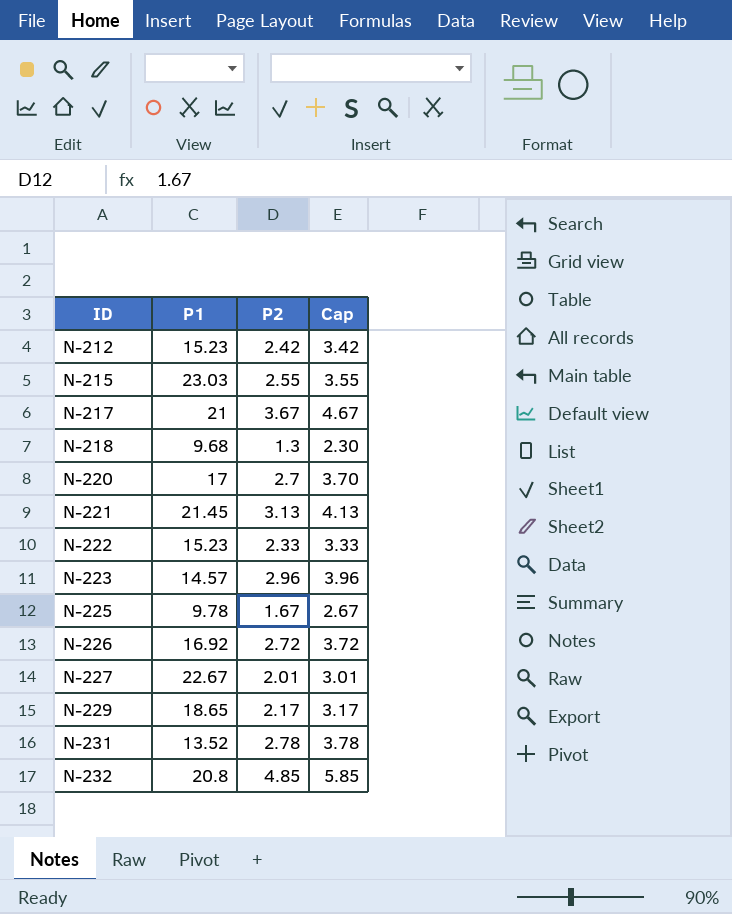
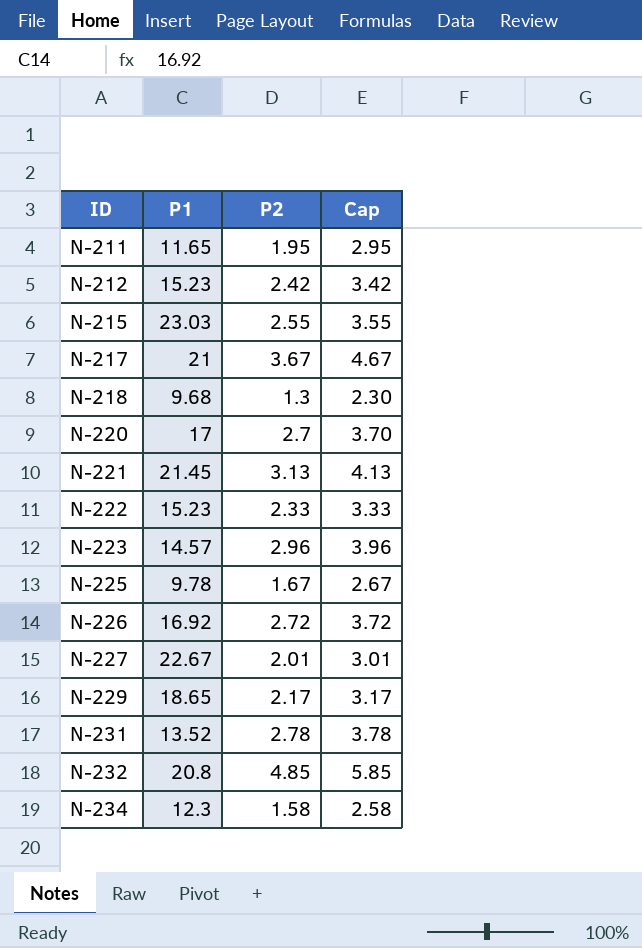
row N-211: none -> 11.65 | 1.95 | 2.95
row N-234: none -> 12.3 | 1.58 | 2.58

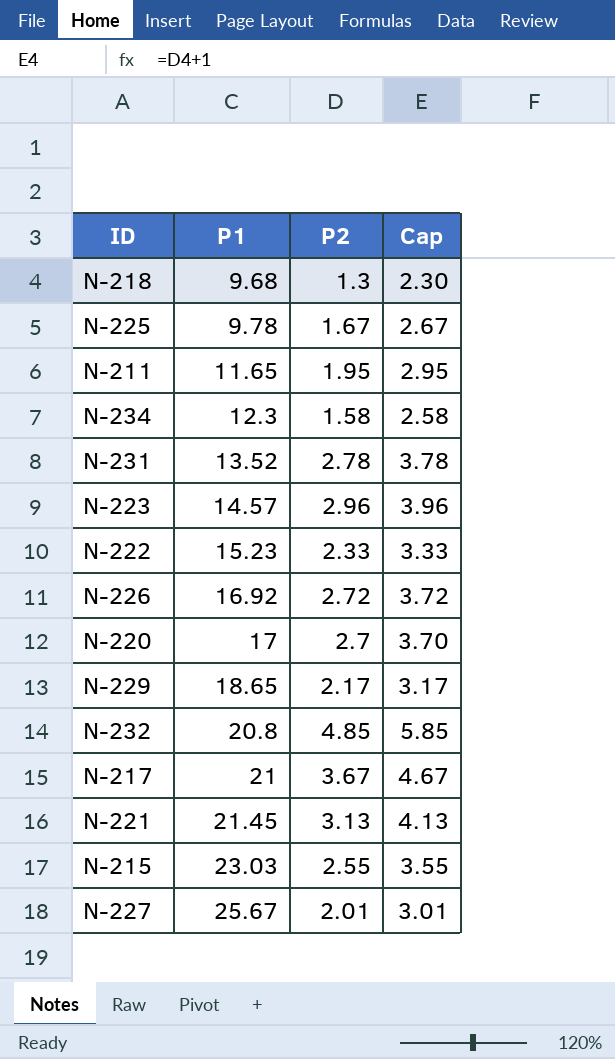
row order: ID ascending -> P1 ascending
row N-212: 15.23 | 2.42 | 3.42 -> none
N-227 | P1: 22.67 -> 25.67

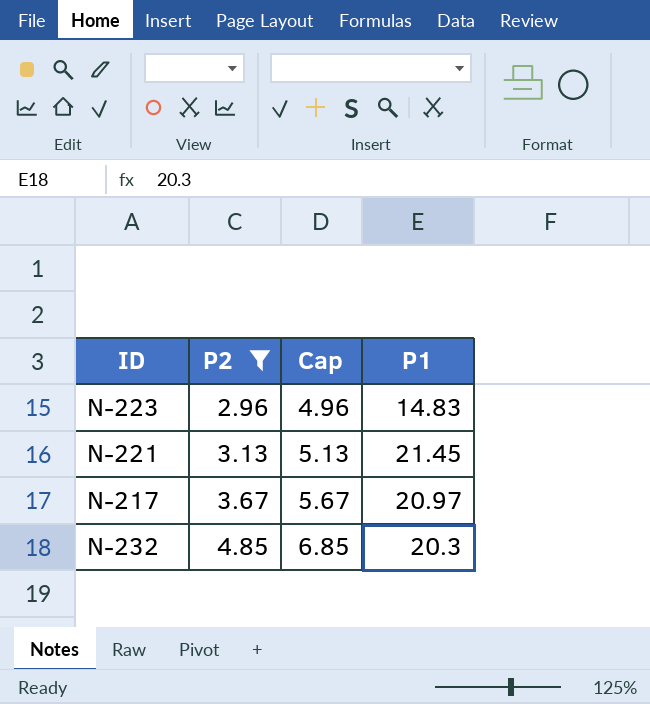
filter: none -> P2 >= 2.96
row order: P1 ascending -> P2 ascending
column Cap | formula: [P2] + 1 -> [P2] + 2
column P1 | position: 2 -> 4
N-223 | P1: 14.57 -> 14.83
N-217 | P1: 21 -> 20.97
N-232 | P1: 20.8 -> 20.3

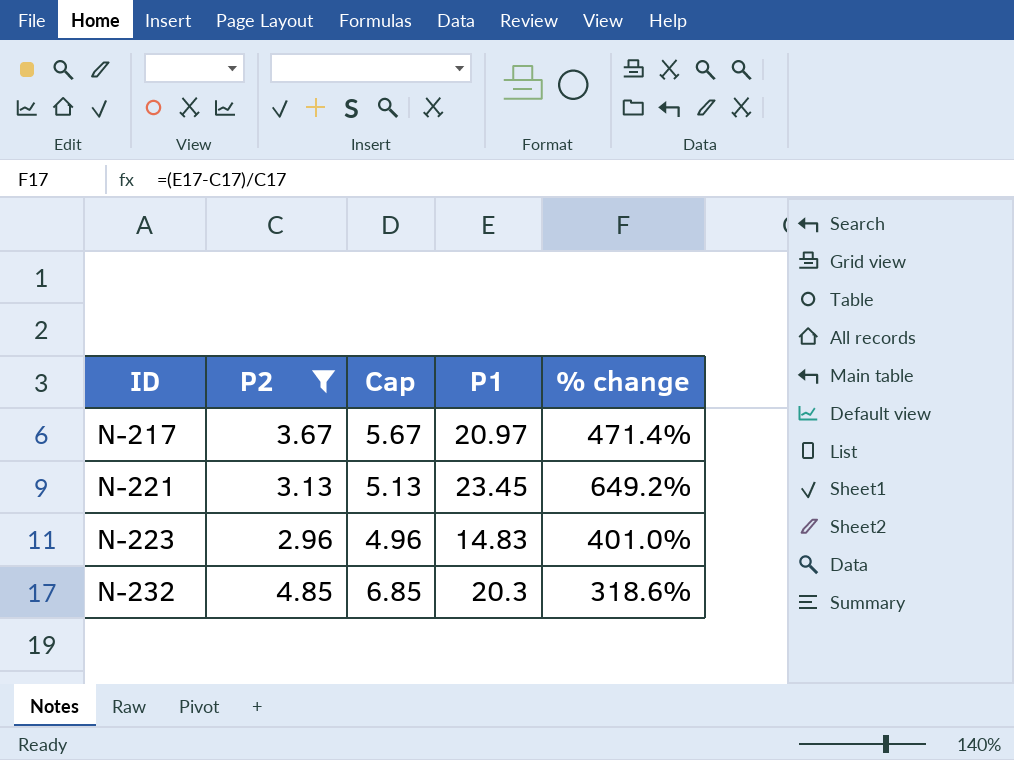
row order: P2 ascending -> ID ascending
column % change | formula: none -> ([P1] - [P2]) / [P2]
N-221 | P1: 21.45 -> 23.45

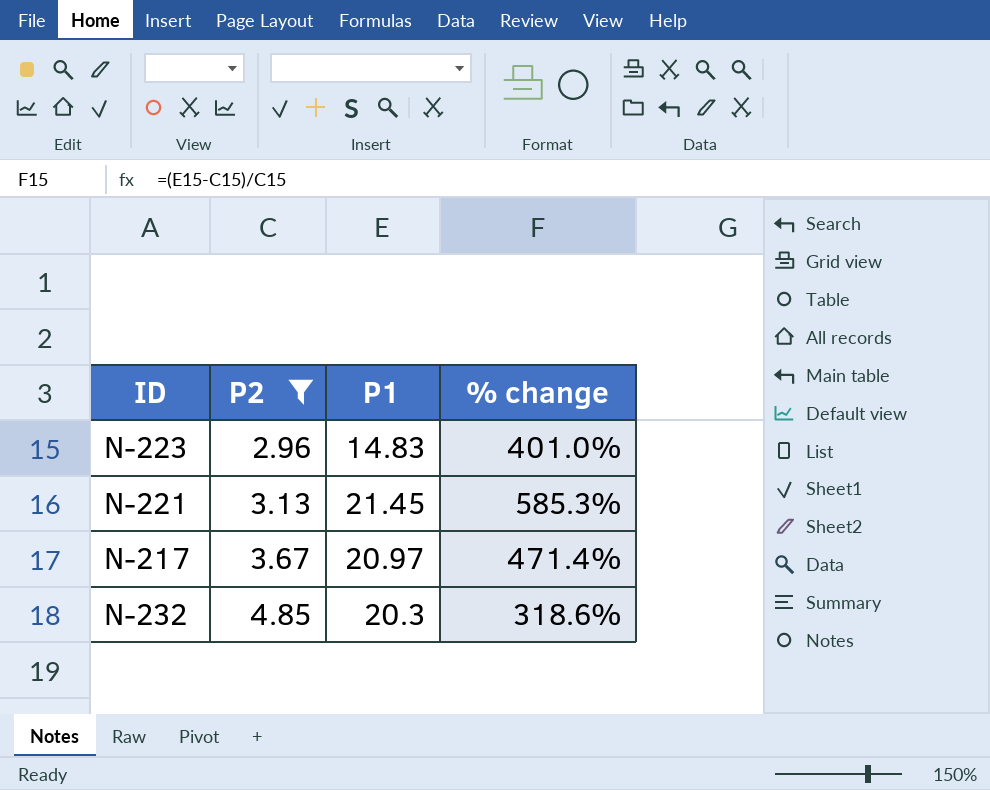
row order: ID ascending -> P2 ascending
column Cap | formula: [P2] + 2 -> none
N-221 | P1: 23.45 -> 21.45
N-221 | % change: 649.2% -> 585.3%

